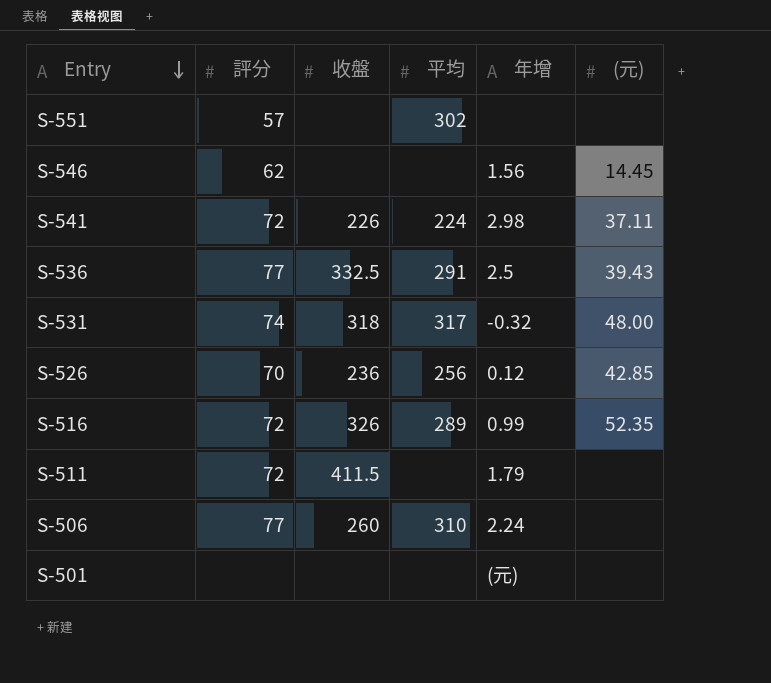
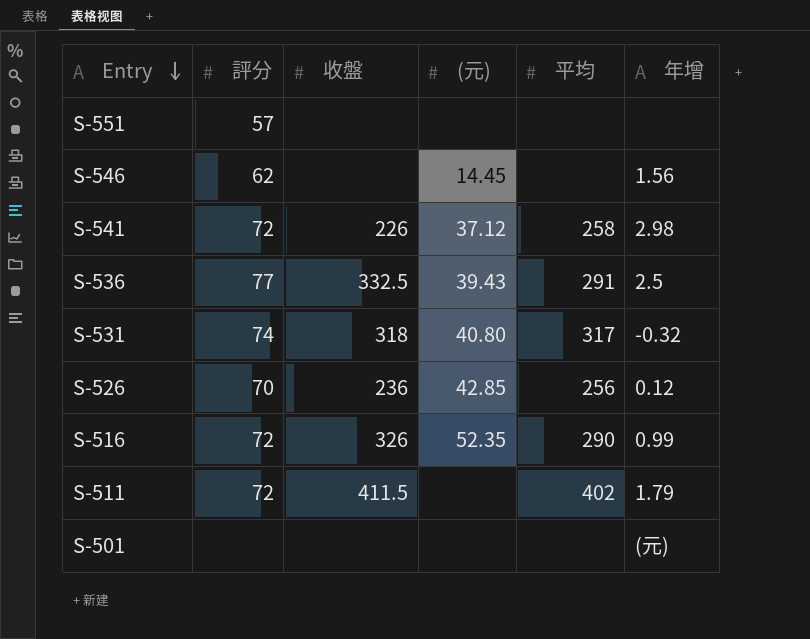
column (元) | position: 6 -> 4
row S-506: 77 | 260 | 310 | 2.24 | none -> none
S-551 | 平均: 302 -> none
S-541 | (元): 37.11 -> 37.12
S-541 | 平均: 224 -> 258
S-531 | (元): 48.00 -> 40.80
S-516 | 平均: 289 -> 290
S-511 | 平均: none -> 402

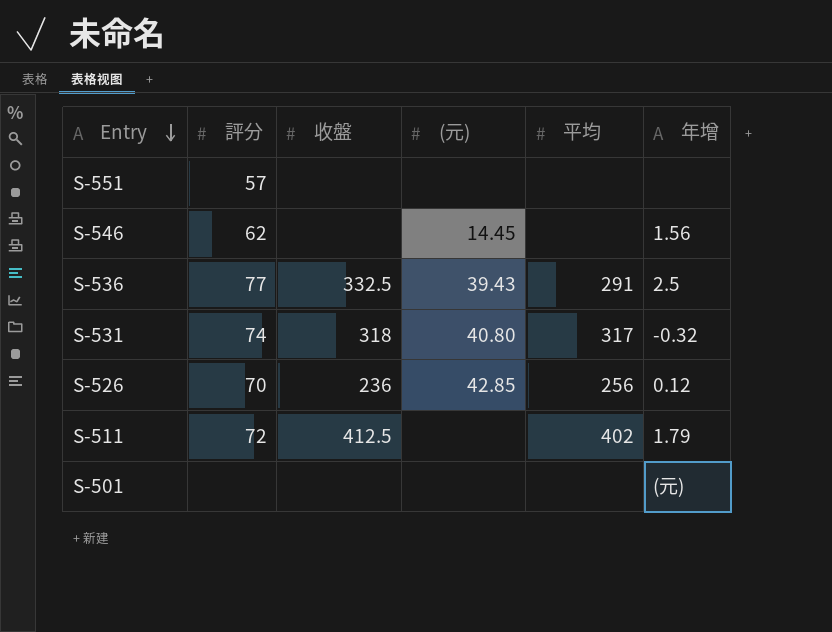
row S-541: 72 | 226 | 37.12 | 258 | 2.98 -> none
row S-516: 72 | 326 | 52.35 | 290 | 0.99 -> none
S-511 | 收盤: 411.5 -> 412.5

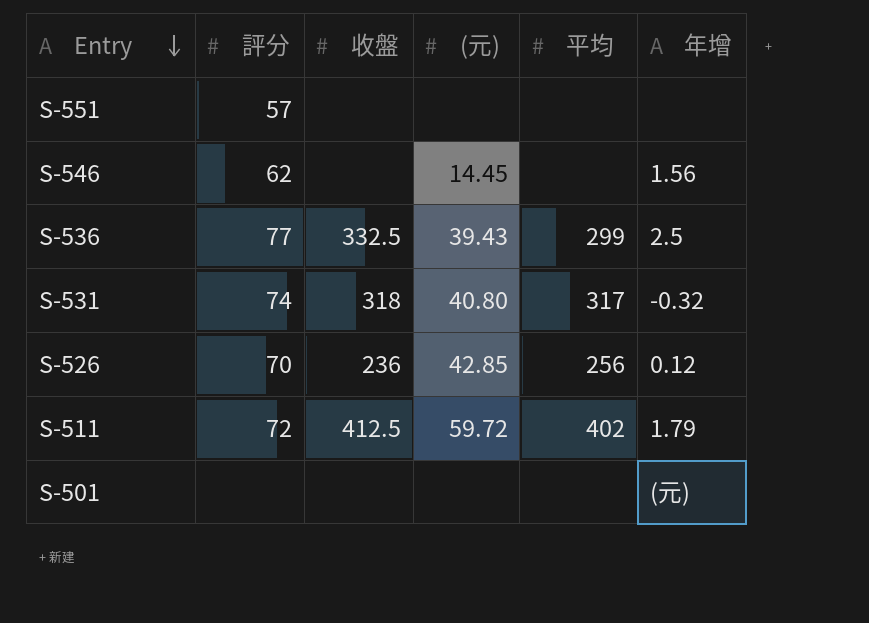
S-536 | 平均: 291 -> 299
S-511 | (元): none -> 59.72

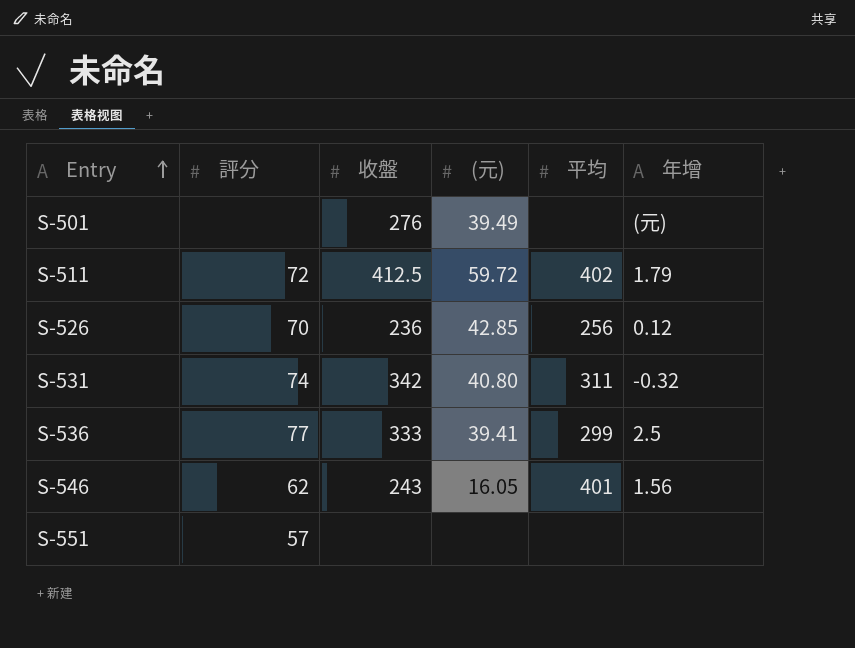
row order: Entry descending -> Entry ascending
S-501 | 收盤: none -> 276
S-501 | (元): none -> 39.49
S-531 | 收盤: 318 -> 342
S-531 | 平均: 317 -> 311
S-536 | 收盤: 332.5 -> 333
S-536 | (元): 39.43 -> 39.41
S-546 | 收盤: none -> 243
S-546 | (元): 14.45 -> 16.05
S-546 | 平均: none -> 401

